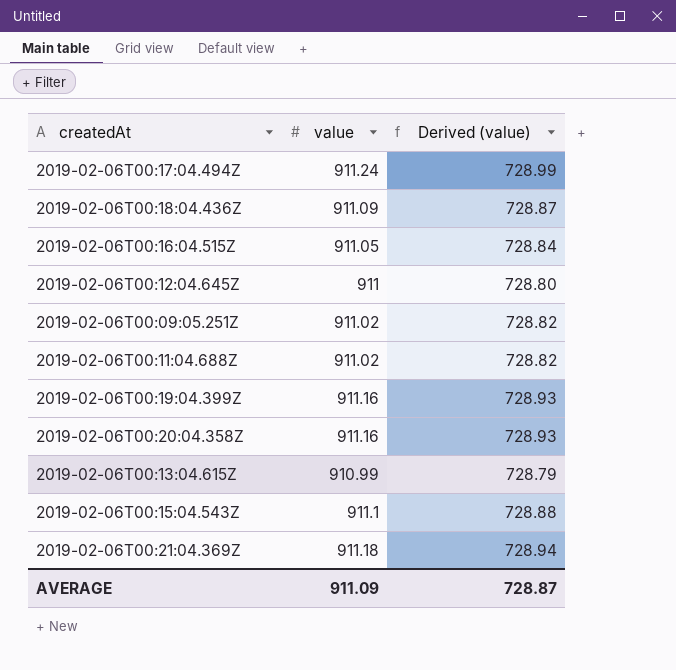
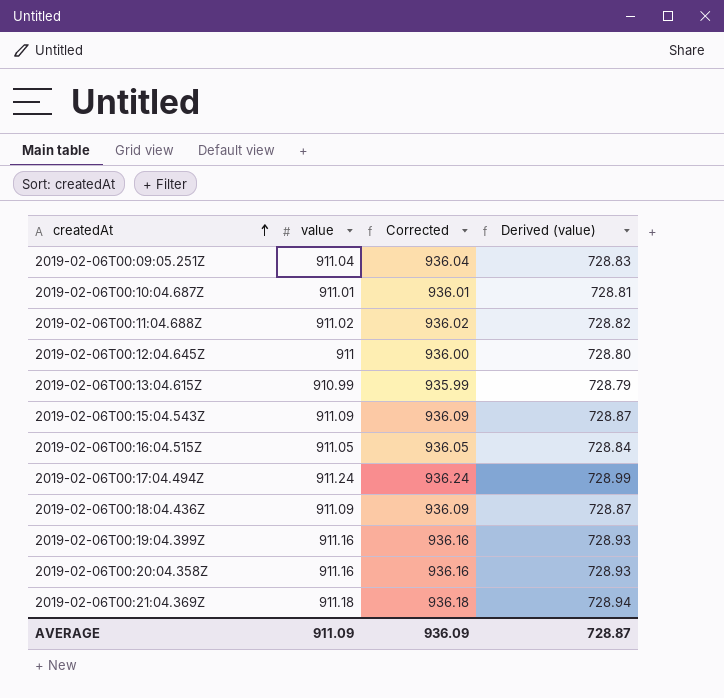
row order: none -> createdAt ascending
column Corrected | formula: none -> [value] + 25
2019-02-06T00:09:05.251Z | value: 911.02 -> 911.04
2019-02-06T00:09:05.251Z | Derived (value): 728.82 -> 728.83
row 2019-02-06T00:10:04.687Z: none -> 911.01 | 936.01 | 728.81
2019-02-06T00:15:04.543Z | value: 911.1 -> 911.09
2019-02-06T00:15:04.543Z | Derived (value): 728.88 -> 728.87

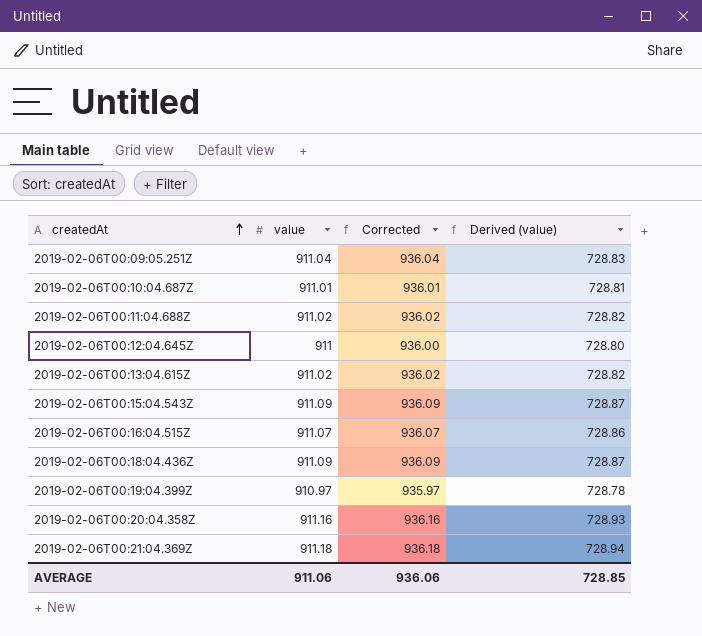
row 2019-02-06T00:17:04.494Z: 911.24 | 936.24 | 728.99 -> none
2019-02-06T00:13:04.615Z | value: 910.99 -> 911.02
2019-02-06T00:13:04.615Z | Corrected: 935.99 -> 936.02
2019-02-06T00:13:04.615Z | Derived (value): 728.79 -> 728.82
2019-02-06T00:16:04.515Z | value: 911.05 -> 911.07
2019-02-06T00:16:04.515Z | Corrected: 936.05 -> 936.07
2019-02-06T00:16:04.515Z | Derived (value): 728.84 -> 728.86
2019-02-06T00:19:04.399Z | value: 911.16 -> 910.97
2019-02-06T00:19:04.399Z | Corrected: 936.16 -> 935.97
2019-02-06T00:19:04.399Z | Derived (value): 728.93 -> 728.78
AVERAGE | value: 911.09 -> 911.06
AVERAGE | Corrected: 936.09 -> 936.06
AVERAGE | Derived (value): 728.87 -> 728.85

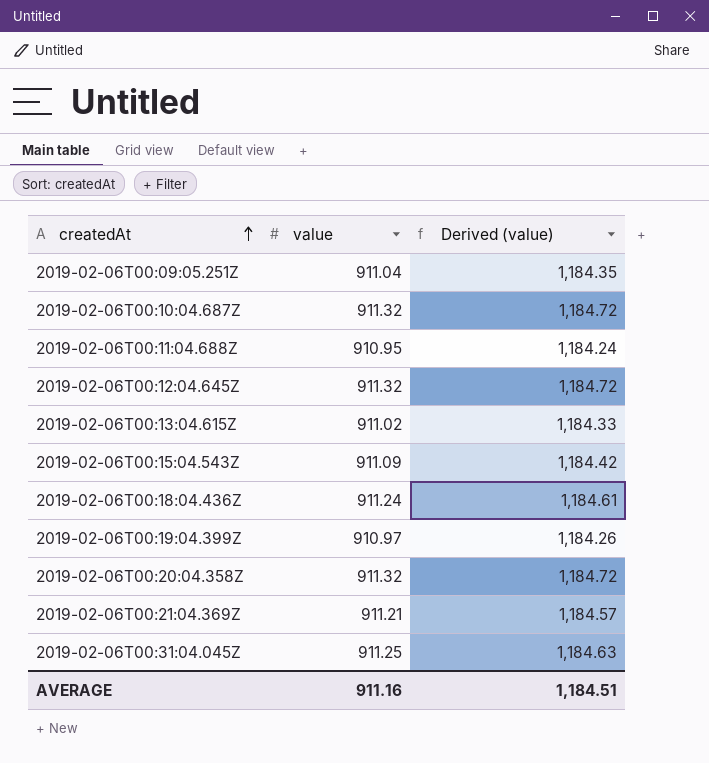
column Corrected | formula: [value] + 25 -> none
column Derived (value) | formula: [value] * 0.8 -> [value] * 1.3
row 2019-02-06T00:16:04.515Z: 911.07 | 936.07 | 728.86 -> none
2019-02-06T00:10:04.687Z | value: 911.01 -> 911.32
2019-02-06T00:11:04.688Z | value: 911.02 -> 910.95
2019-02-06T00:12:04.645Z | value: 911 -> 911.32
2019-02-06T00:18:04.436Z | value: 911.09 -> 911.24
2019-02-06T00:20:04.358Z | value: 911.16 -> 911.32
2019-02-06T00:21:04.369Z | value: 911.18 -> 911.21
row 2019-02-06T00:31:04.045Z: none -> 911.25 | 1,184.63
AVERAGE | value: 911.06 -> 911.16
AVERAGE | Derived (value): 728.85 -> 1,184.51

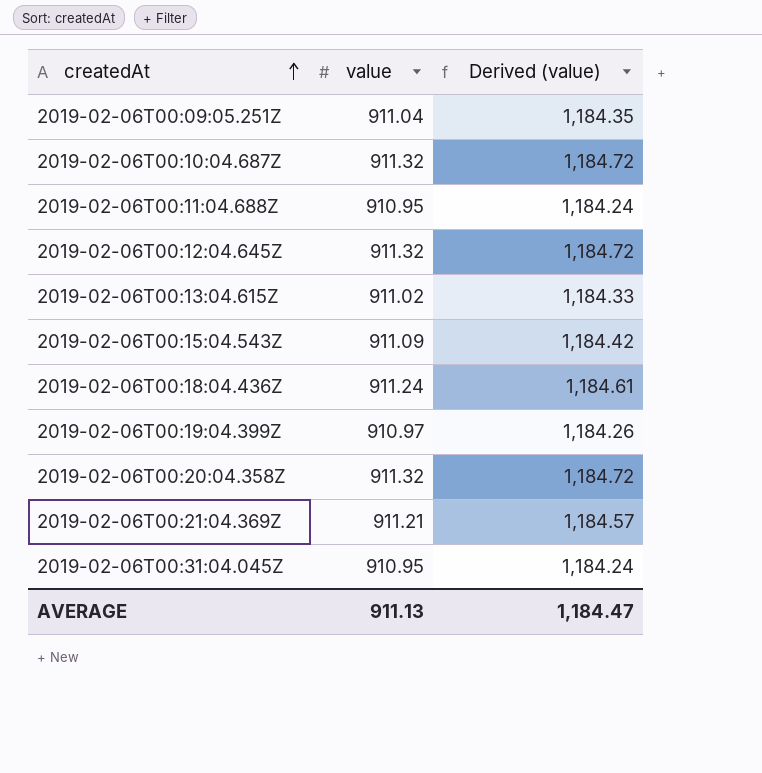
2019-02-06T00:31:04.045Z | value: 911.25 -> 910.95
2019-02-06T00:31:04.045Z | Derived (value): 1,184.63 -> 1,184.24
AVERAGE | value: 911.16 -> 911.13
AVERAGE | Derived (value): 1,184.51 -> 1,184.47

